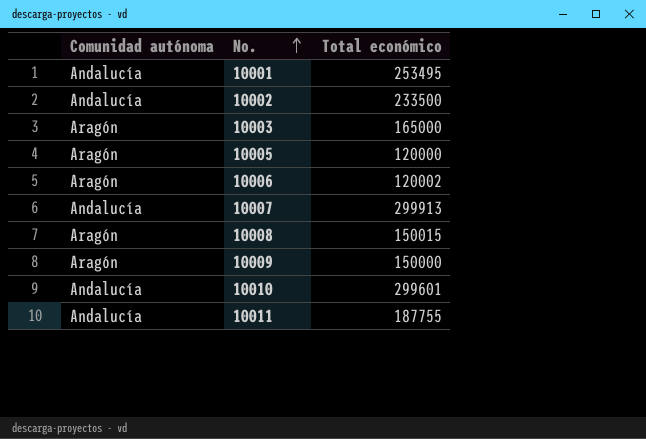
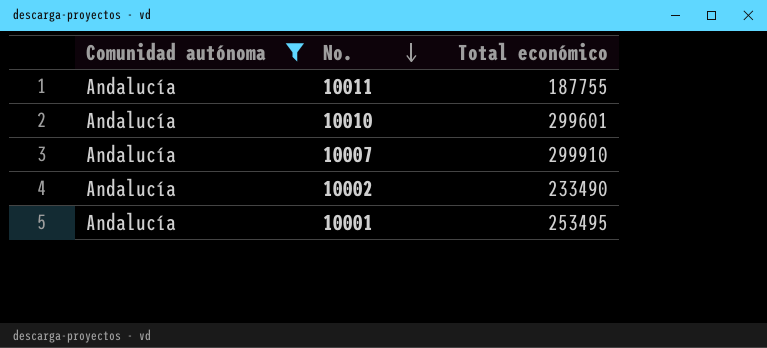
filter: none -> Comunidad autónoma = Andalucía
row order: No. ascending -> No. descending
10007 | Total económico: 299913 -> 299910
10002 | Total económico: 233500 -> 233490

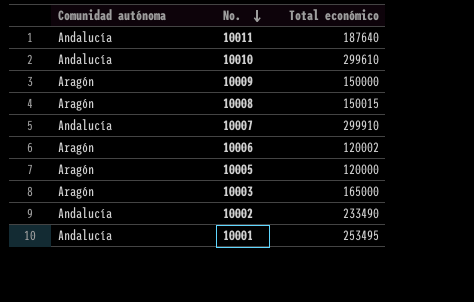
filter: Comunidad autónoma = Andalucía -> none
10011 | Total económico: 187755 -> 187640
10010 | Total económico: 299601 -> 299610

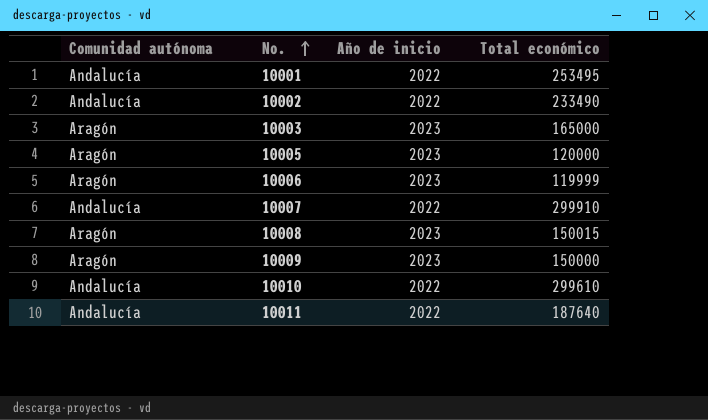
row order: No. descending -> No. ascending
column Año de inicio | position: none -> 3
10006 | Total económico: 120002 -> 119999

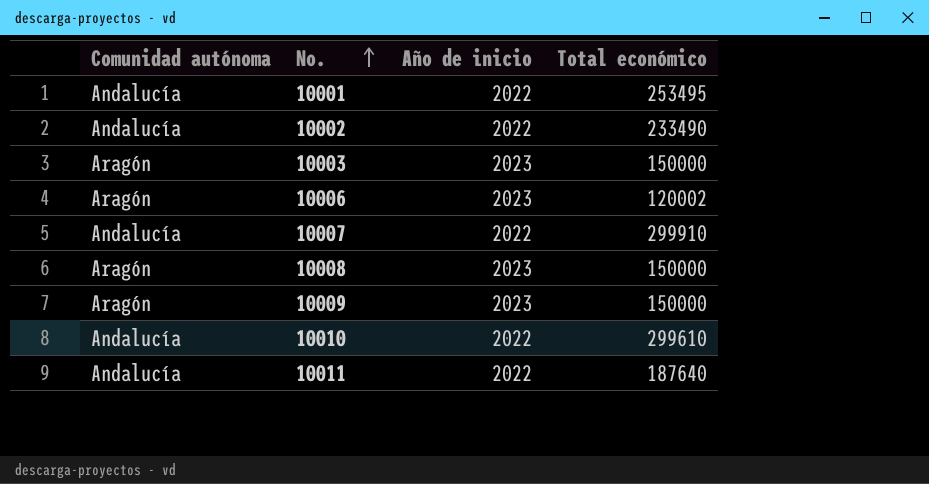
row 10005: Aragón | 2023 | 120000 -> none
10003 | Total económico: 165000 -> 150000
10006 | Total económico: 119999 -> 120002
10008 | Total económico: 150015 -> 150000

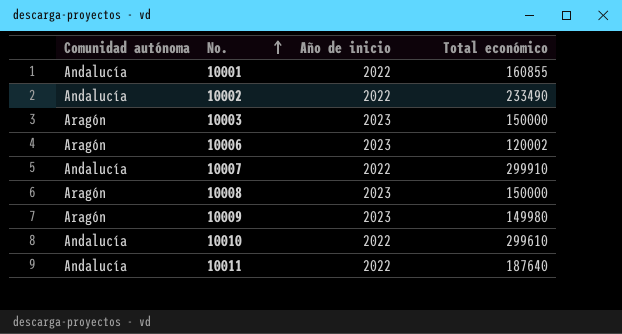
10001 | Total económico: 253495 -> 160855
10009 | Total económico: 150000 -> 149980

